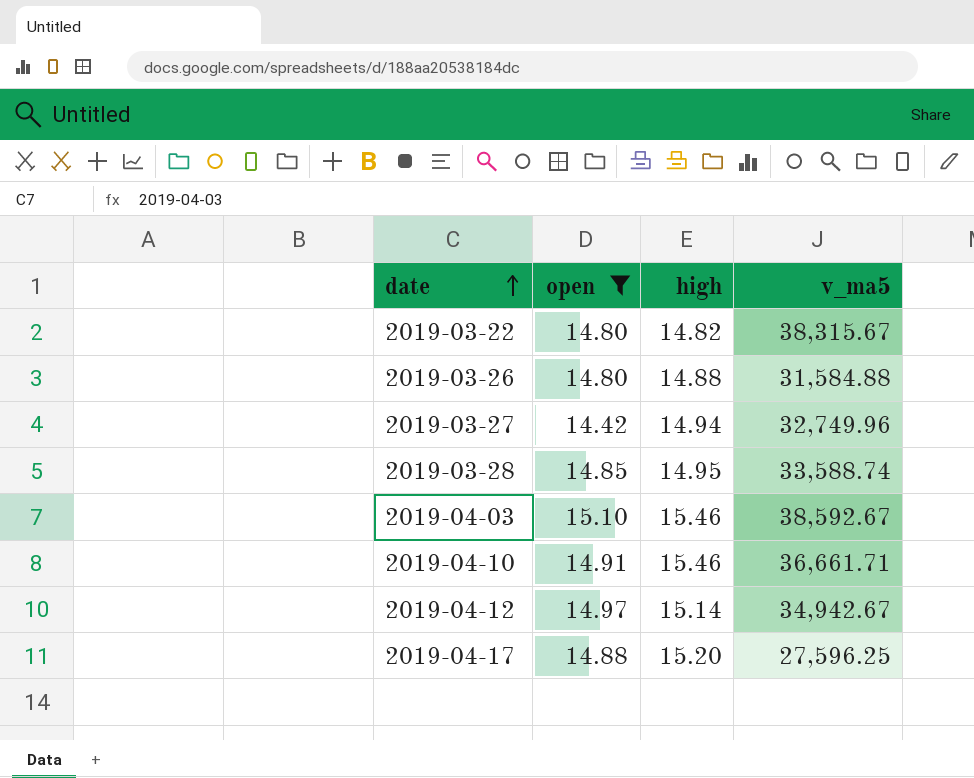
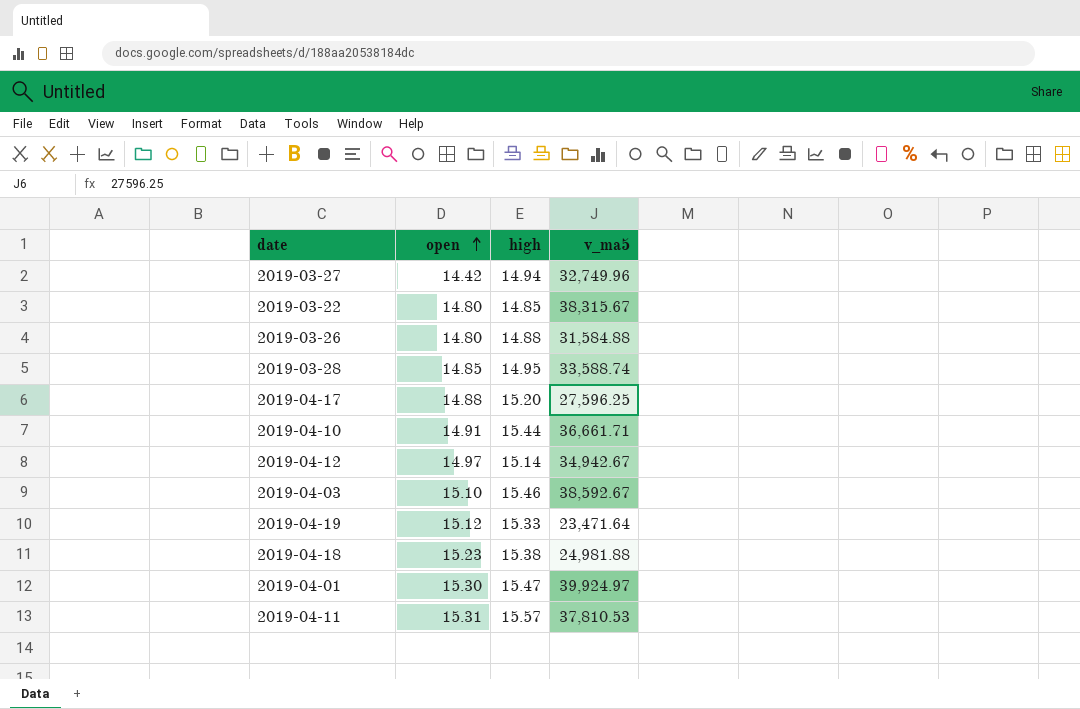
filter: open <= 15.10 -> none
row order: date ascending -> open ascending
2019-03-22 | high: 14.82 -> 14.85
2019-04-10 | high: 15.46 -> 15.44

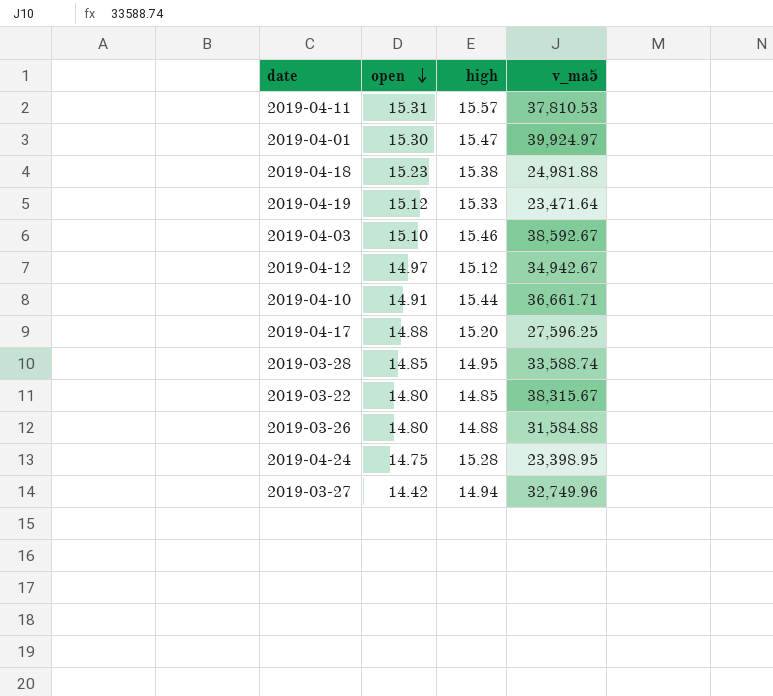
row order: open ascending -> open descending
2019-04-12 | high: 15.14 -> 15.12
row 2019-04-24: none -> 14.75 | 15.28 | 23,398.95

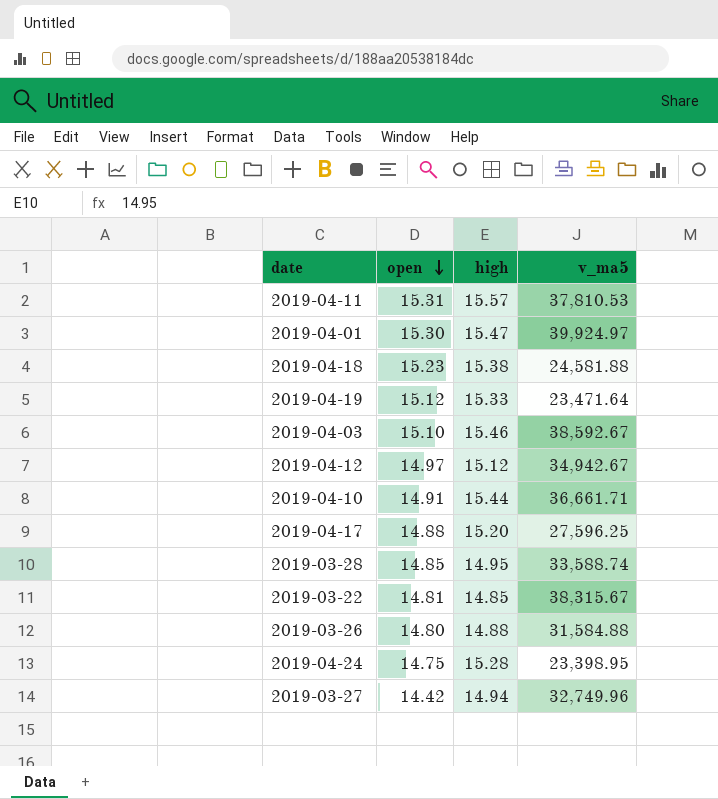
2019-04-18 | v_ma5: 24,981.88 -> 24,581.88
2019-03-22 | open: 14.80 -> 14.81

